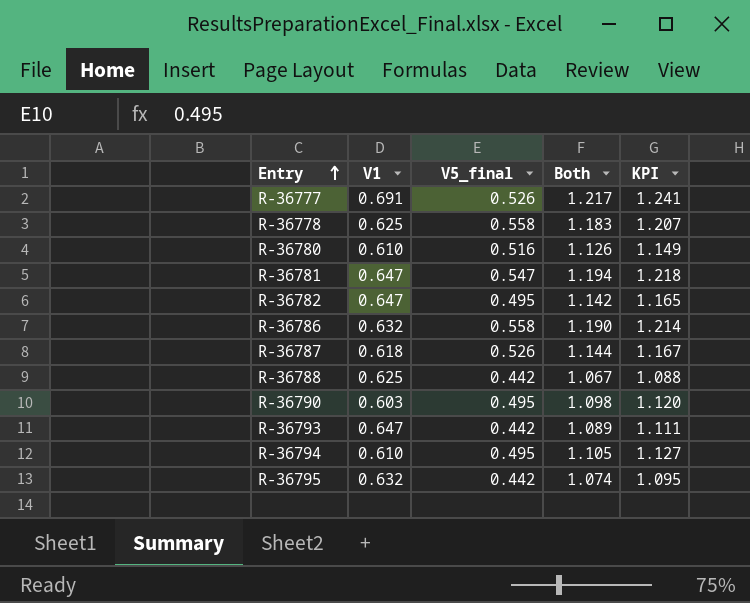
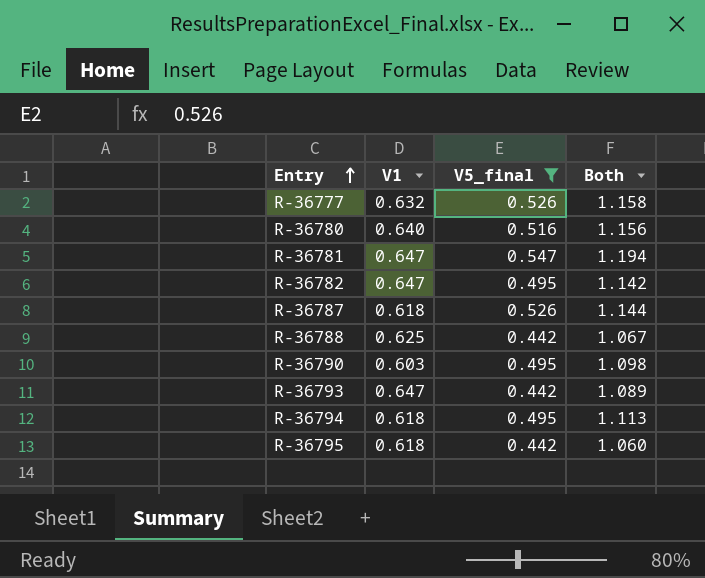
filter: none -> V5_final != 0.558
column KPI | formula: [Both] * 1.02 -> none
R-36777 | V1: 0.691 -> 0.632
R-36777 | Both: 1.217 -> 1.158
R-36780 | V1: 0.610 -> 0.640
R-36780 | Both: 1.126 -> 1.156
R-36794 | V1: 0.610 -> 0.618
R-36794 | Both: 1.105 -> 1.113
R-36795 | V1: 0.632 -> 0.618
R-36795 | Both: 1.074 -> 1.060

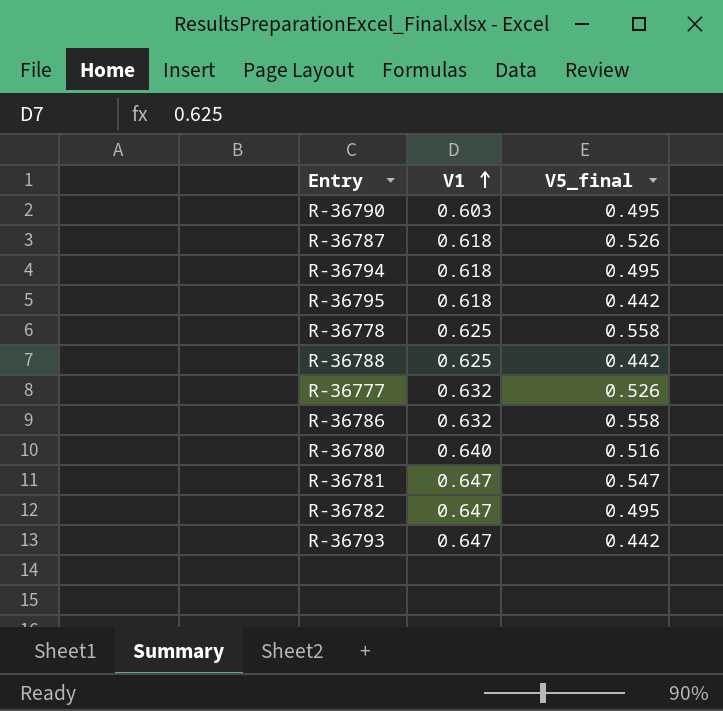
filter: V5_final != 0.558 -> none
row order: Entry ascending -> V1 ascending
column Both | formula: [V1] + [V5_final] -> none

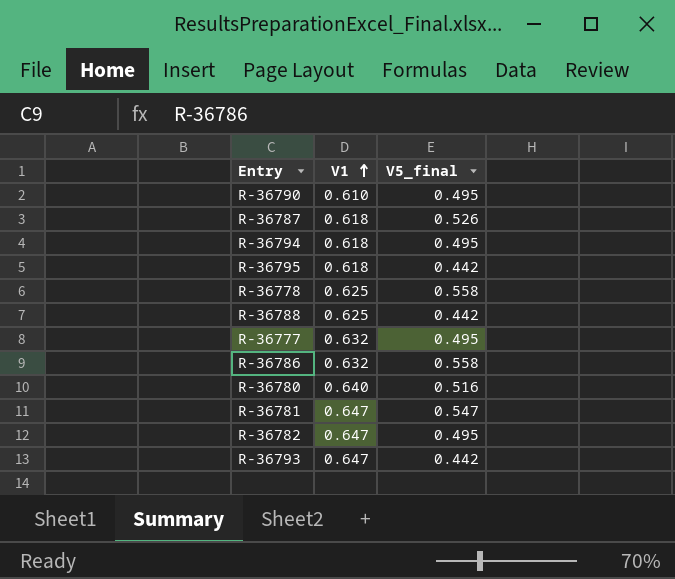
R-36790 | V1: 0.603 -> 0.610
R-36777 | V5_final: 0.526 -> 0.495

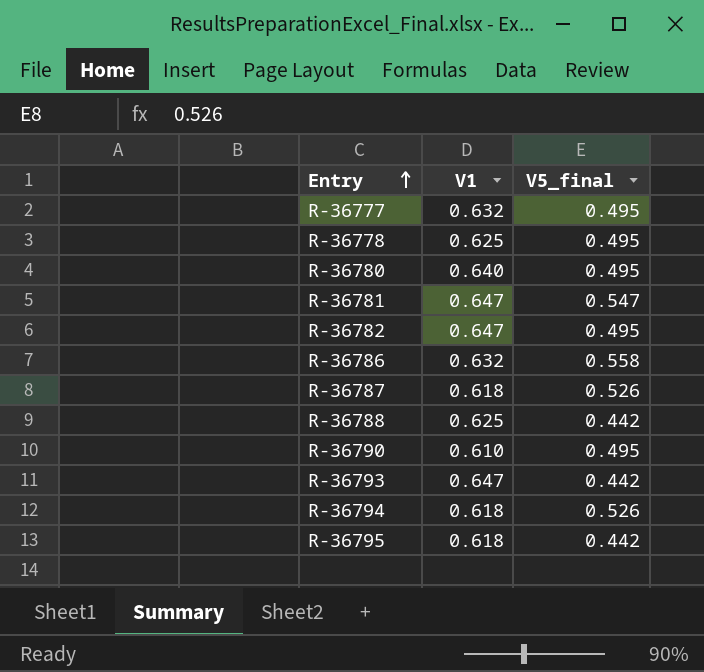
row order: V1 ascending -> Entry ascending
R-36778 | V5_final: 0.558 -> 0.495
R-36780 | V5_final: 0.516 -> 0.495
R-36794 | V5_final: 0.495 -> 0.526

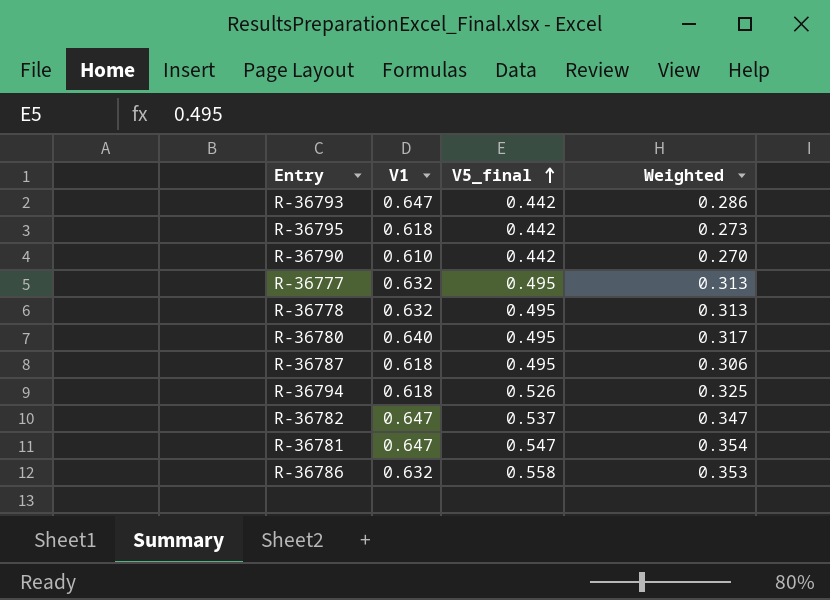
row order: Entry ascending -> V5_final ascending
column Weighted | formula: none -> [V1] * [V5_final]
row R-36788: 0.625 | 0.442 -> none
R-36790 | V5_final: 0.495 -> 0.442
R-36778 | V1: 0.625 -> 0.632
R-36787 | V5_final: 0.526 -> 0.495
R-36782 | V5_final: 0.495 -> 0.537

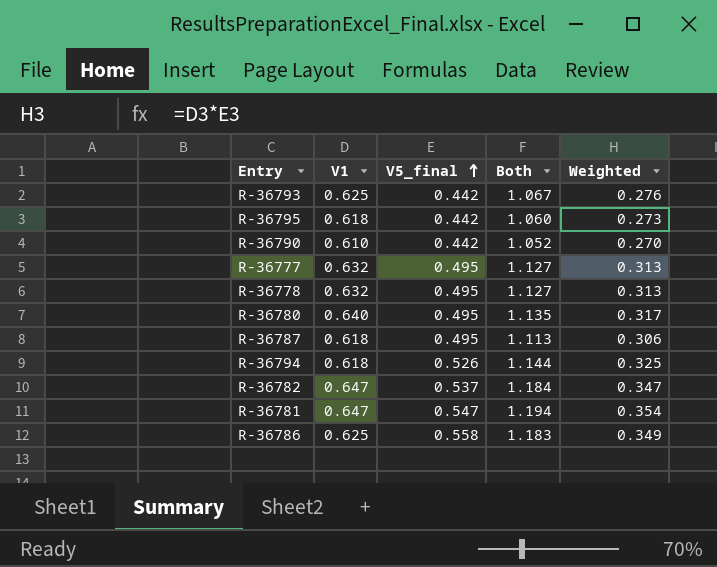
column Both | formula: none -> [V1] + [V5_final]
R-36793 | V1: 0.647 -> 0.625
R-36793 | Weighted: 0.286 -> 0.276
R-36786 | V1: 0.632 -> 0.625
R-36786 | Weighted: 0.353 -> 0.349

